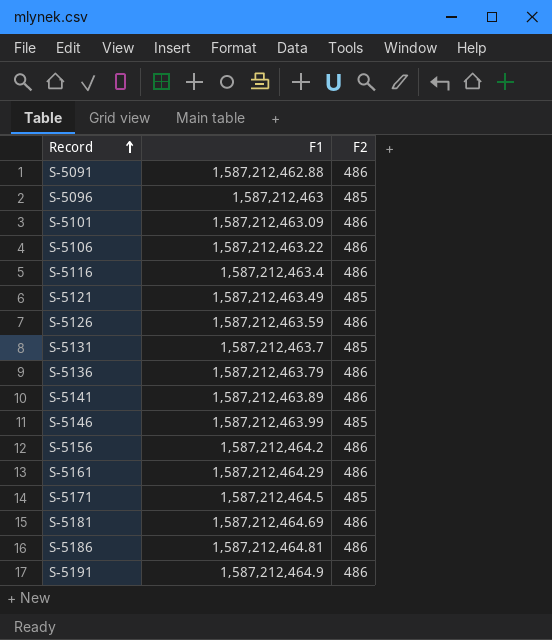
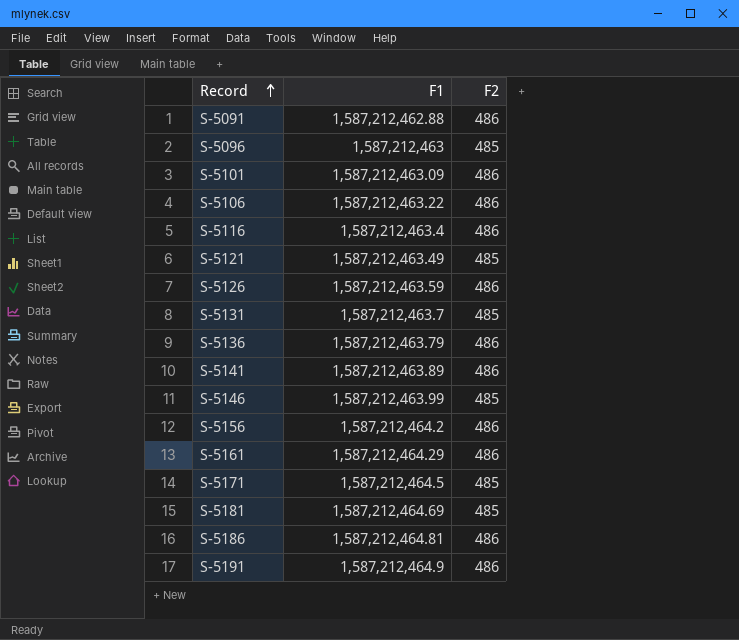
S-5181 | F2: 486 -> 485

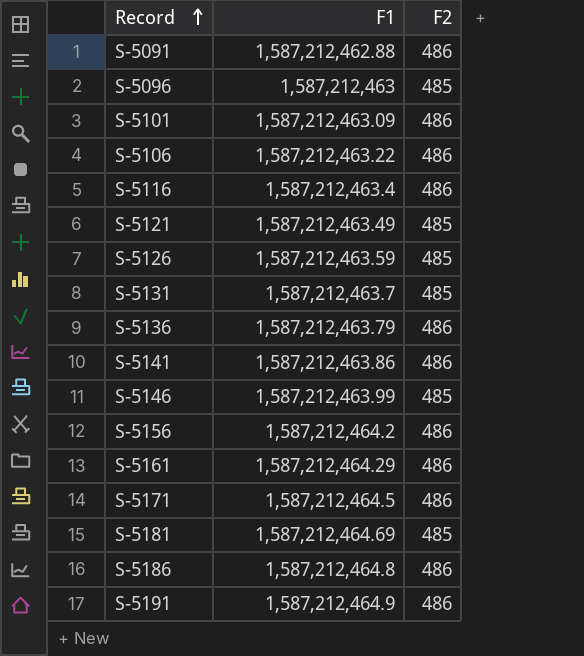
S-5126 | F2: 486 -> 485
S-5141 | F1: 1,587,212,463.89 -> 1,587,212,463.86
S-5171 | F2: 485 -> 486
S-5186 | F1: 1,587,212,464.81 -> 1,587,212,464.8

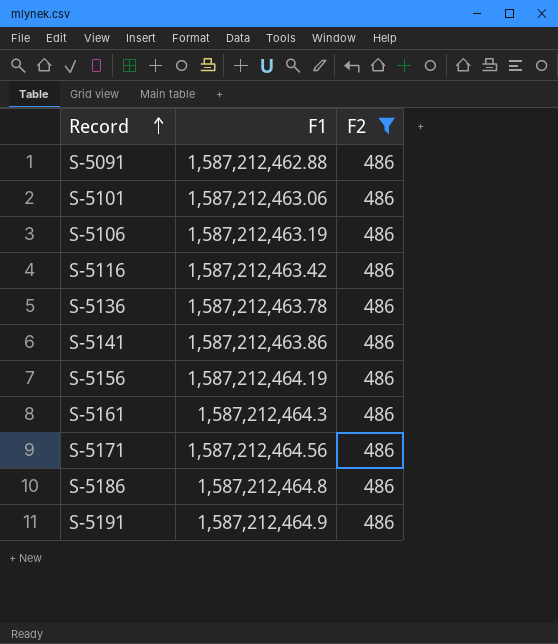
filter: none -> F2 = 486
S-5101 | F1: 1,587,212,463.09 -> 1,587,212,463.06
S-5106 | F1: 1,587,212,463.22 -> 1,587,212,463.19
S-5116 | F1: 1,587,212,463.4 -> 1,587,212,463.42
S-5136 | F1: 1,587,212,463.79 -> 1,587,212,463.78
S-5156 | F1: 1,587,212,464.2 -> 1,587,212,464.19
S-5161 | F1: 1,587,212,464.29 -> 1,587,212,464.3
S-5171 | F1: 1,587,212,464.5 -> 1,587,212,464.56

